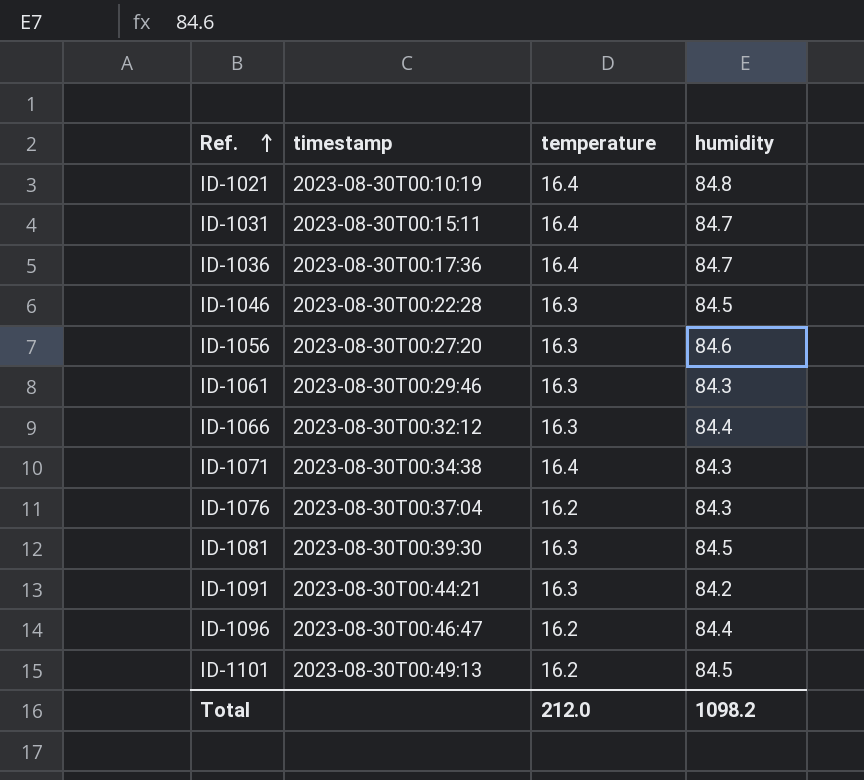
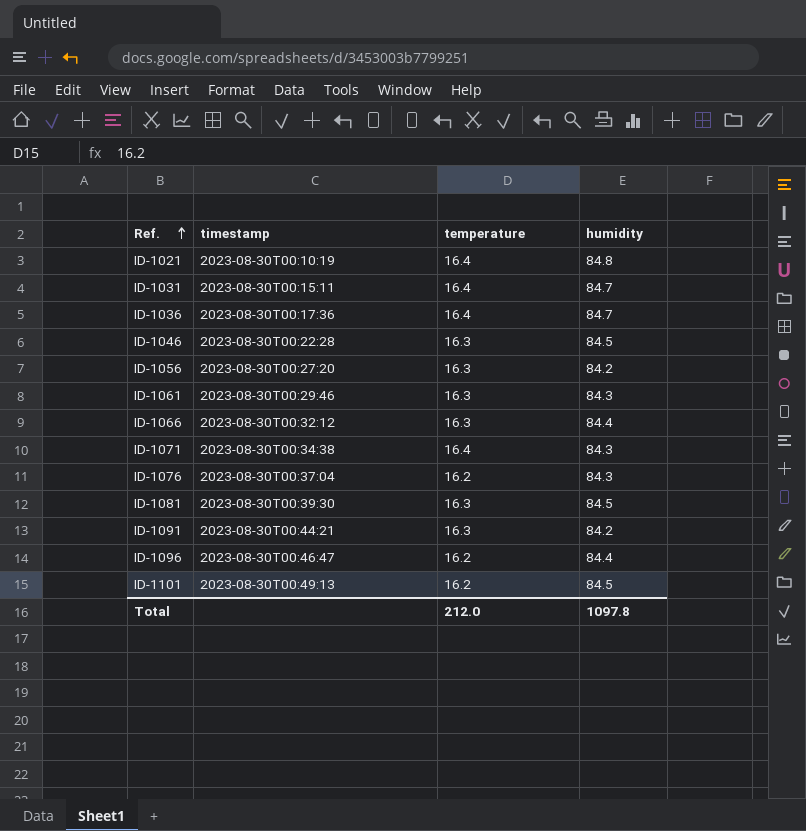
ID-1056 | humidity: 84.6 -> 84.2
Total | humidity: 1098.2 -> 1097.8

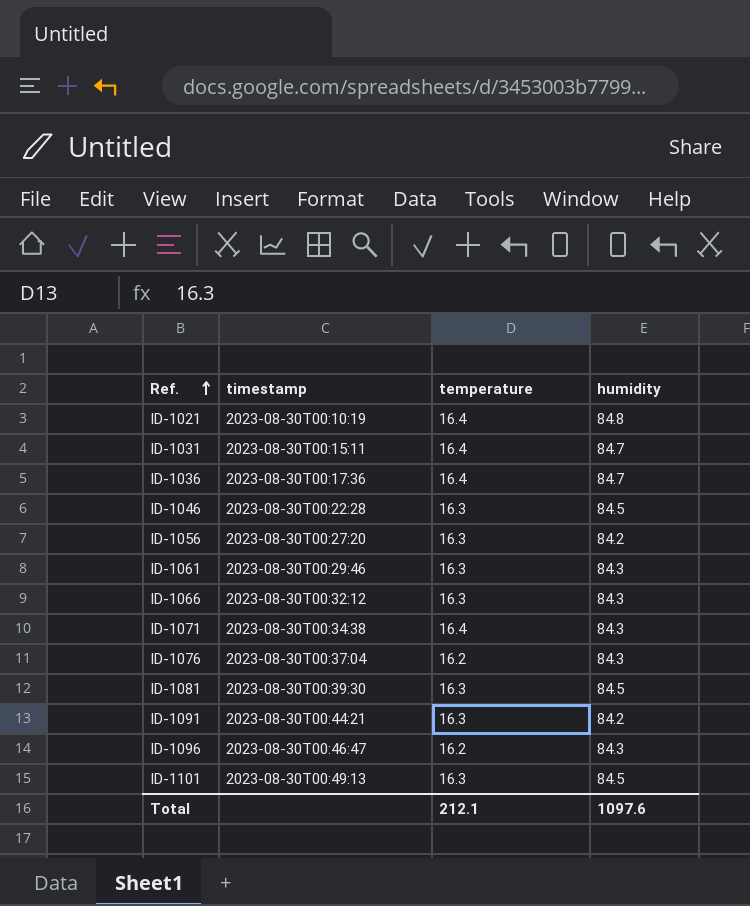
ID-1066 | humidity: 84.4 -> 84.3
ID-1096 | humidity: 84.4 -> 84.3
ID-1101 | temperature: 16.2 -> 16.3
Total | temperature: 212.0 -> 212.1
Total | humidity: 1097.8 -> 1097.6

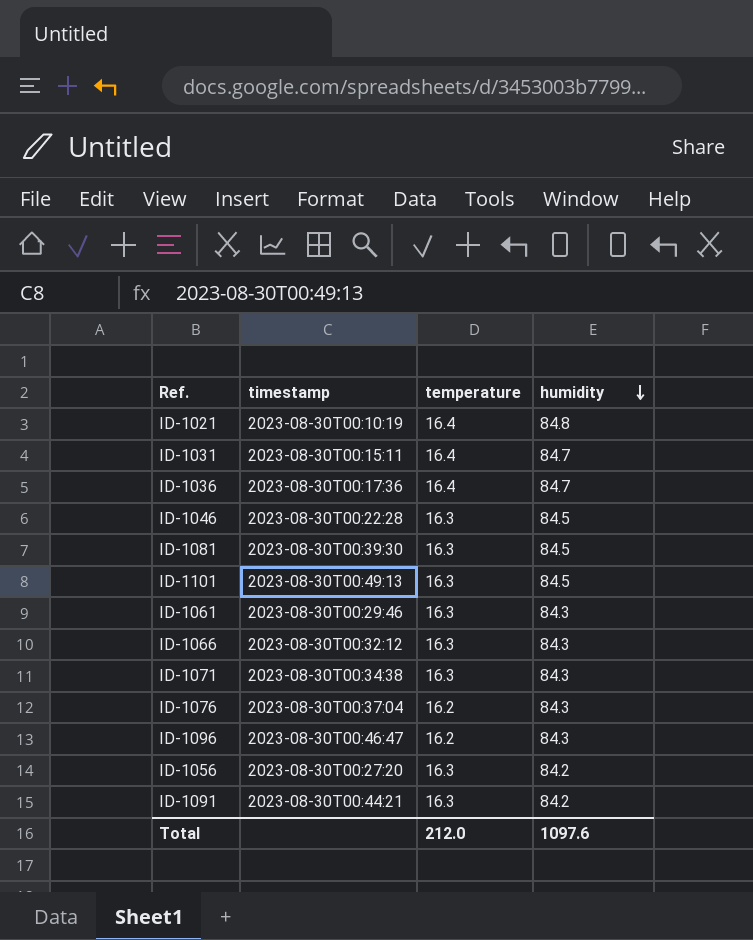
row order: Ref. ascending -> humidity descending
ID-1071 | temperature: 16.4 -> 16.3
Total | temperature: 212.1 -> 212.0

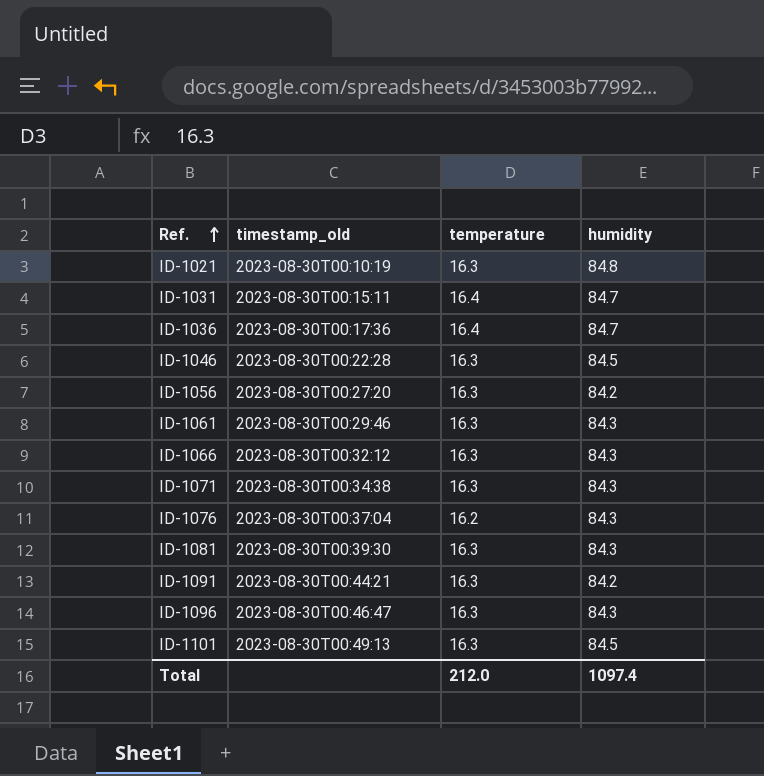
row order: humidity descending -> Ref. ascending
column name: timestamp -> timestamp_old
ID-1021 | temperature: 16.4 -> 16.3
ID-1081 | humidity: 84.5 -> 84.3
ID-1096 | temperature: 16.2 -> 16.3
Total | humidity: 1097.6 -> 1097.4

